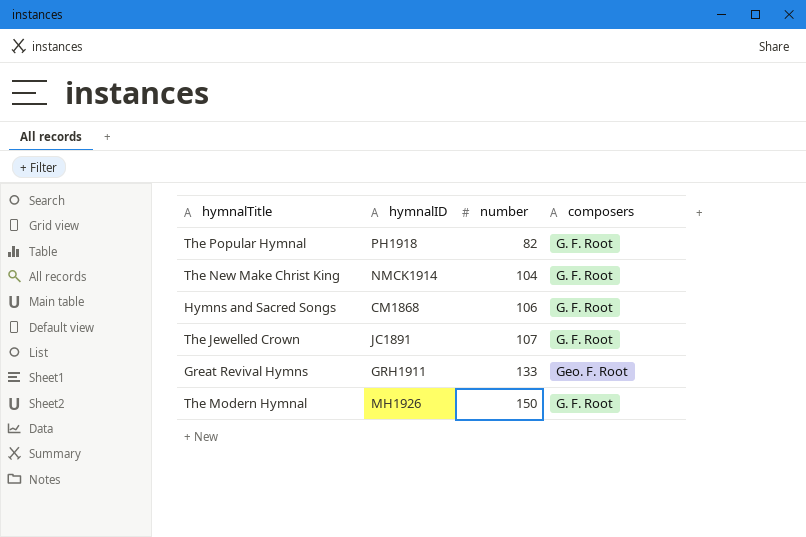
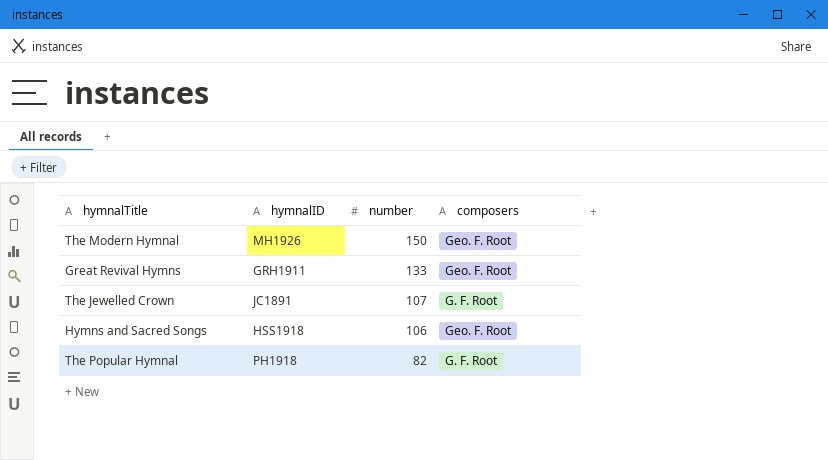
row order: number ascending -> number descending
row The New Make Christ King: NMCK1914 | 104 | G. F. Root -> none
The Modern Hymnal | composers: G. F. Root -> Geo. F. Root
Hymns and Sacred Songs | hymnalID: CM1868 -> HSS1918
Hymns and Sacred Songs | composers: G. F. Root -> Geo. F. Root

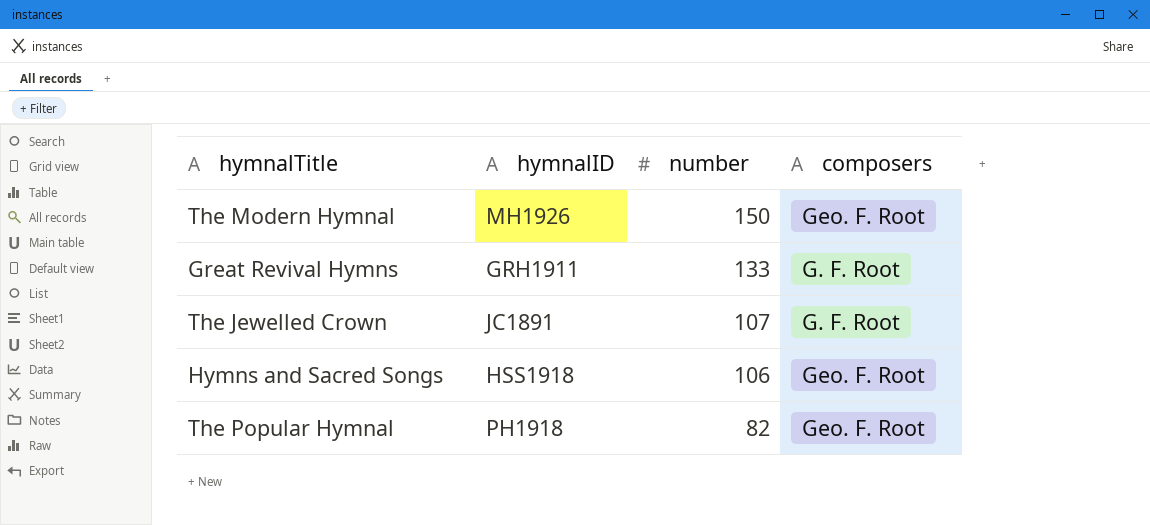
Great Revival Hymns | composers: Geo. F. Root -> G. F. Root
The Popular Hymnal | composers: G. F. Root -> Geo. F. Root

